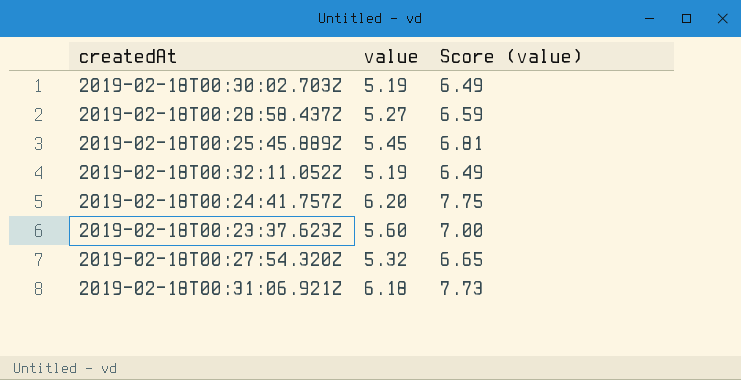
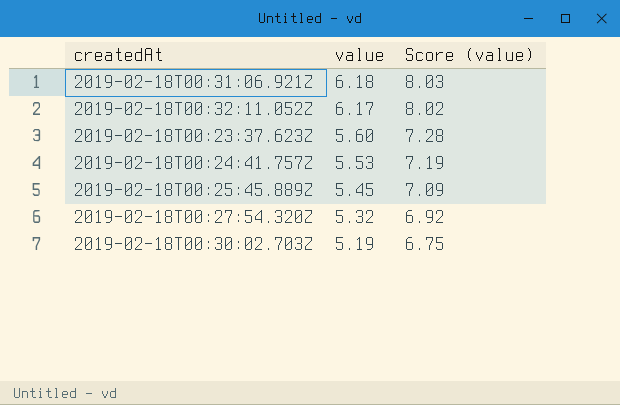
row order: none -> value descending
column Score (value) | formula: [value] * 1.25 -> [value] * 1.3
row 2019-02-18T00:28:58.437Z: 5.27 | 6.59 -> none
2019-02-18T00:32:11.052Z | value: 5.19 -> 6.17
2019-02-18T00:24:41.757Z | value: 6.20 -> 5.53

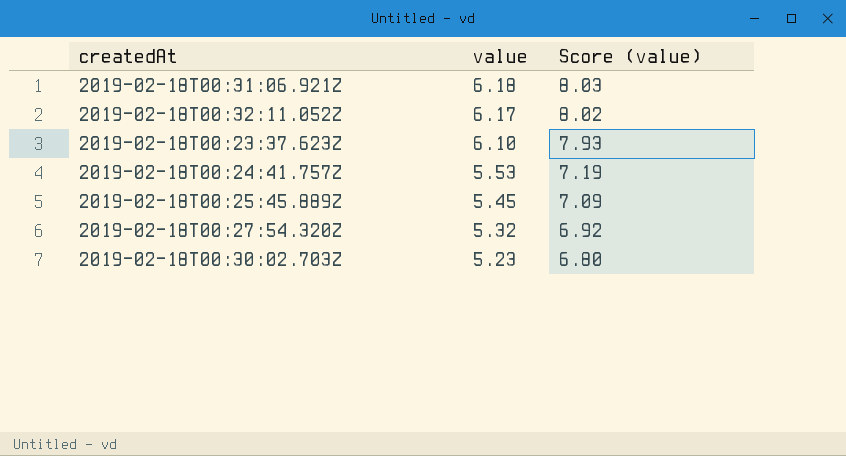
2019-02-18T00:23:37.623Z | value: 5.60 -> 6.10
2019-02-18T00:23:37.623Z | Score (value): 7.28 -> 7.93
2019-02-18T00:30:02.703Z | value: 5.19 -> 5.23
2019-02-18T00:30:02.703Z | Score (value): 6.75 -> 6.80

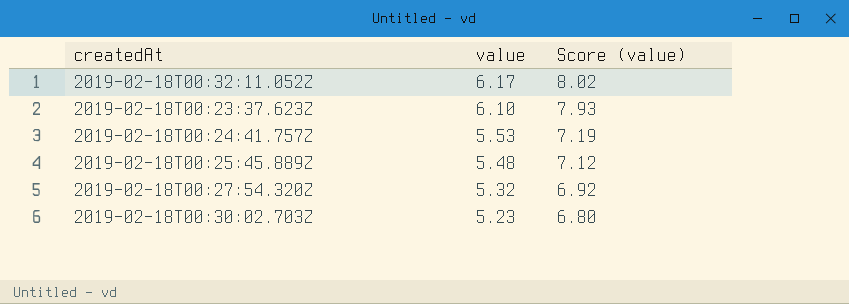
row 2019-02-18T00:31:06.921Z: 6.18 | 8.03 -> none
2019-02-18T00:25:45.889Z | value: 5.45 -> 5.48
2019-02-18T00:25:45.889Z | Score (value): 7.09 -> 7.12

